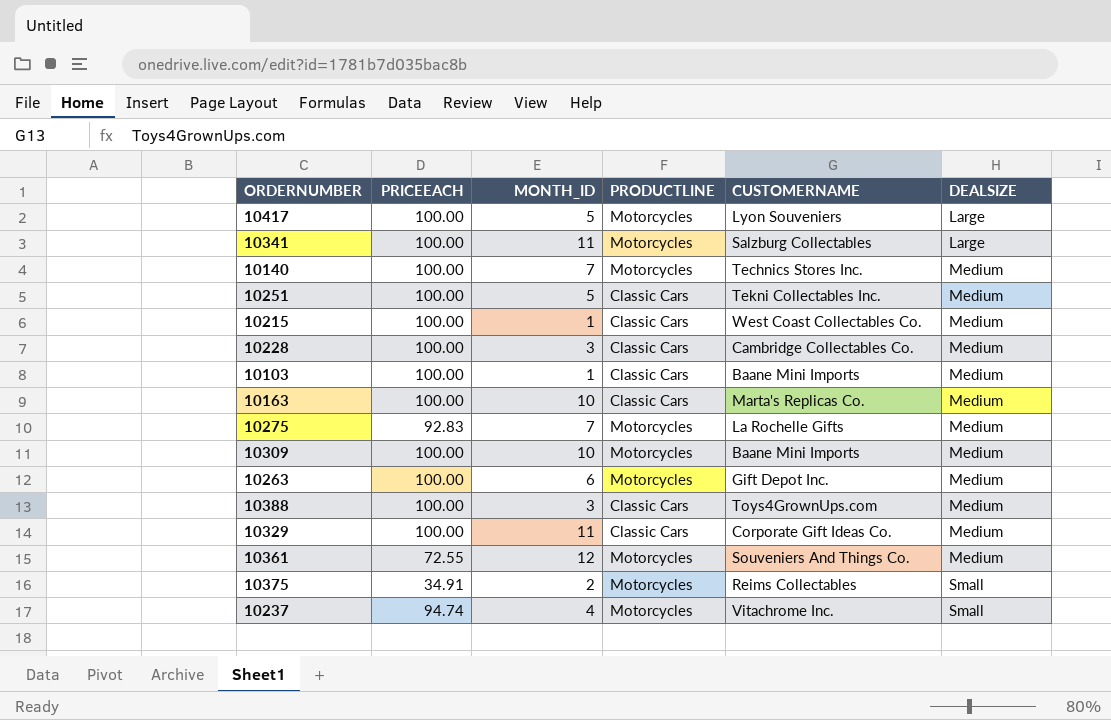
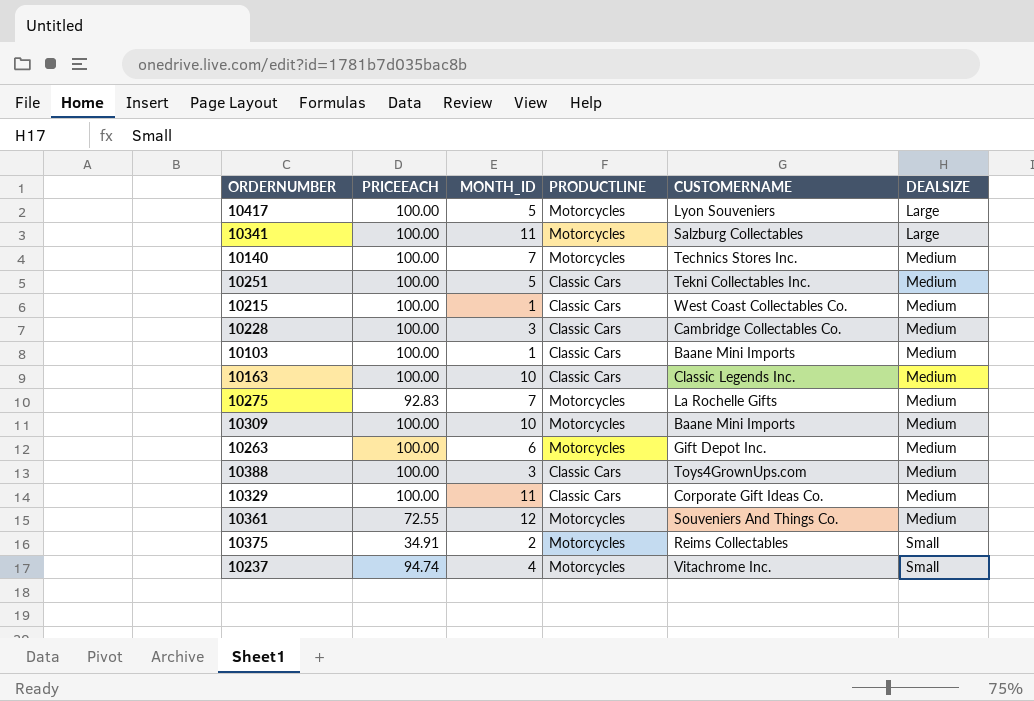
10163 | CUSTOMERNAME: Marta's Replicas Co. -> Classic Legends Inc.

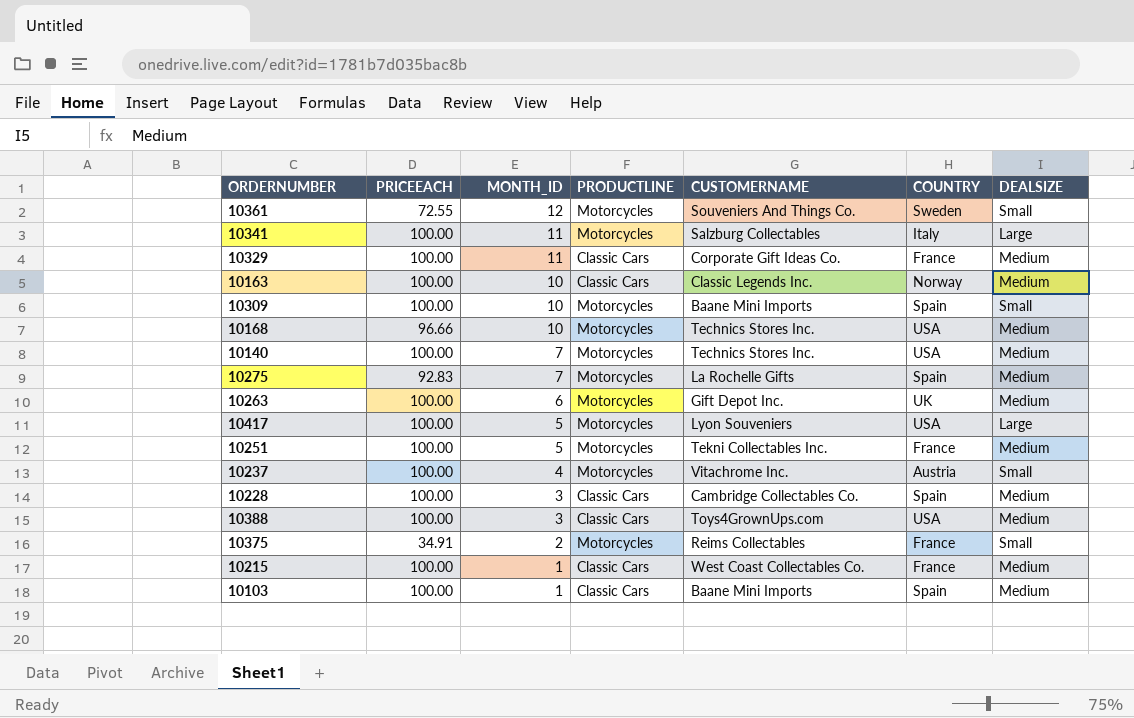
row order: DEALSIZE ascending -> MONTH_ID descending
column COUNTRY | position: none -> 6
10361 | DEALSIZE: Medium -> Small
10309 | DEALSIZE: Medium -> Small
row 10168: none -> 96.66 | 10 | Motorcycles | Technics Stores Inc. | USA | Medium
10251 | PRODUCTLINE: Classic Cars -> Motorcycles
10237 | PRICEEACH: 94.74 -> 100.00

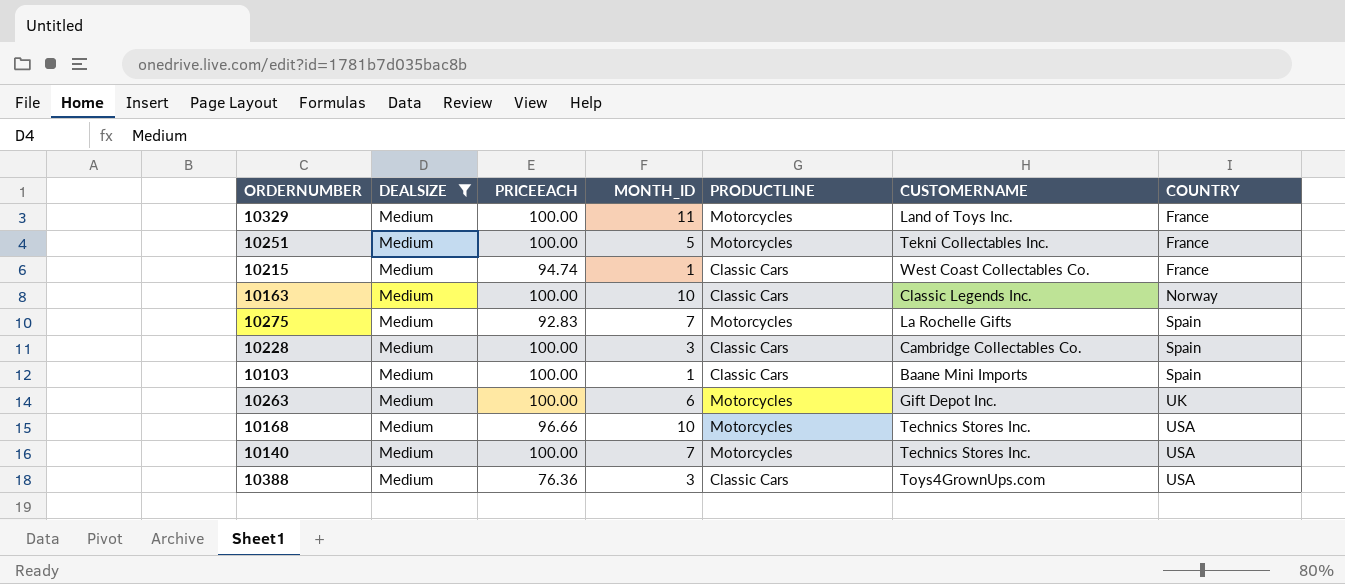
filter: none -> DEALSIZE = Medium
row order: MONTH_ID descending -> COUNTRY ascending
column DEALSIZE | position: 7 -> 2
10329 | PRODUCTLINE: Classic Cars -> Motorcycles
10329 | CUSTOMERNAME: Corporate Gift Ideas Co. -> Land of Toys Inc.
10215 | PRICEEACH: 100.00 -> 94.74
10388 | PRICEEACH: 100.00 -> 76.36

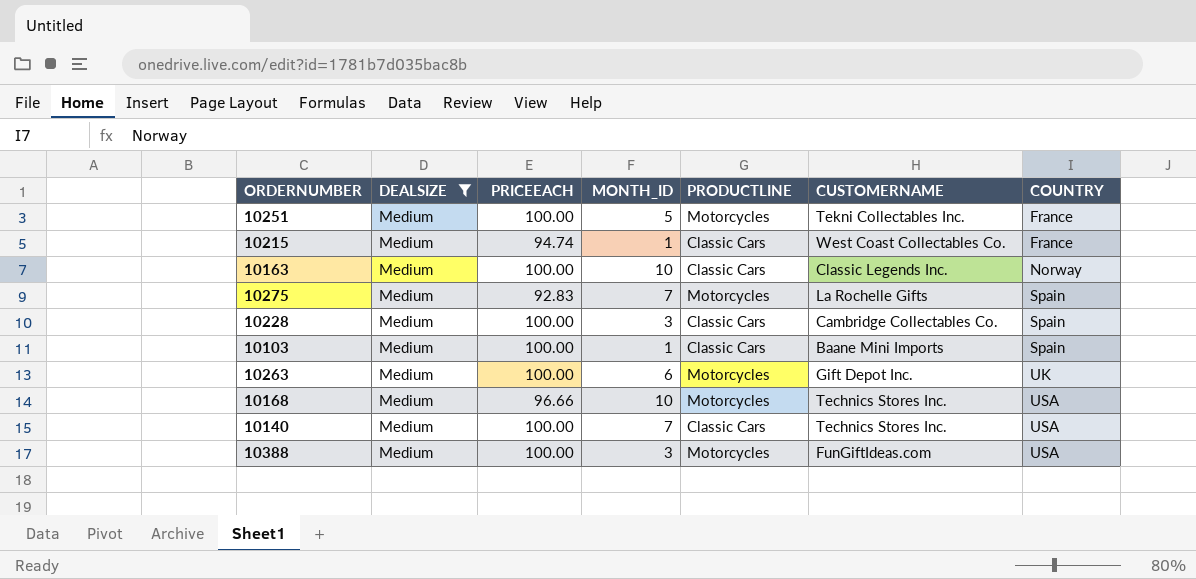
row 10329: Medium | 100.00 | 11 | Motorcycles | Land of Toys Inc. | France -> none
10140 | PRODUCTLINE: Motorcycles -> Classic Cars
10388 | PRICEEACH: 76.36 -> 100.00
10388 | PRODUCTLINE: Classic Cars -> Motorcycles
10388 | CUSTOMERNAME: Toys4GrownUps.com -> FunGiftIdeas.com

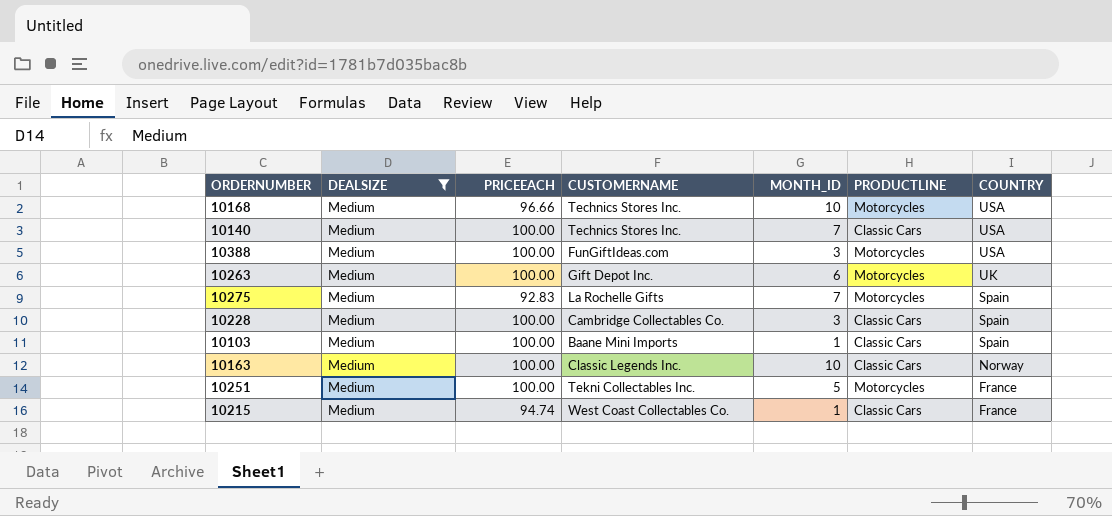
row order: COUNTRY ascending -> COUNTRY descending
column CUSTOMERNAME | position: 6 -> 4

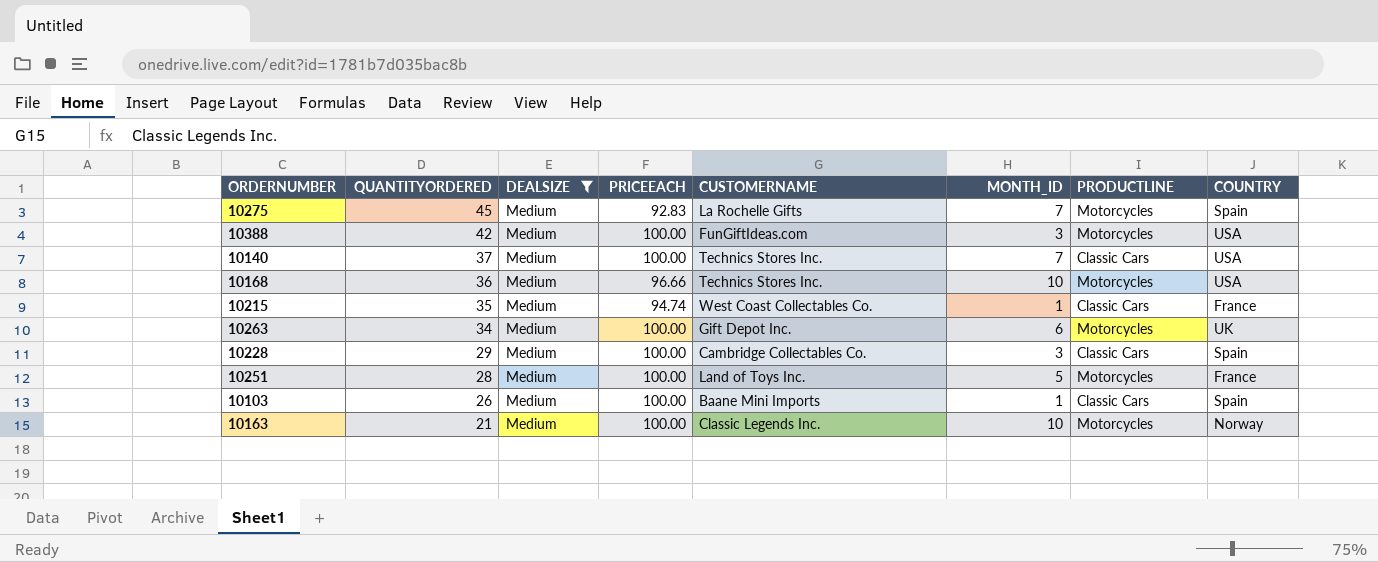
row order: COUNTRY descending -> QUANTITYORDERED descending
column QUANTITYORDERED | position: none -> 2
10251 | CUSTOMERNAME: Tekni Collectables Inc. -> Land of Toys Inc.
10163 | PRODUCTLINE: Classic Cars -> Motorcycles

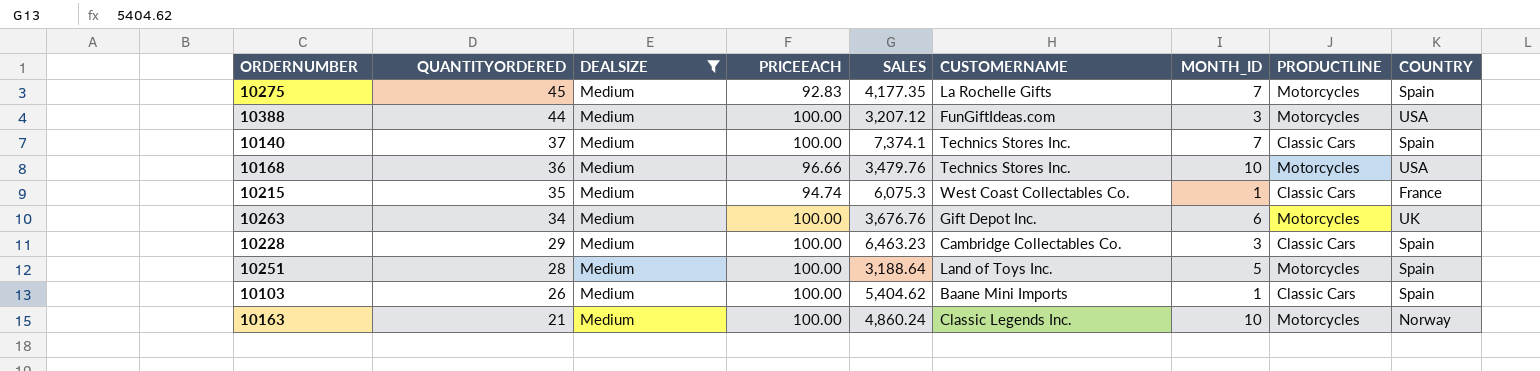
column SALES | position: none -> 5
10388 | QUANTITYORDERED: 42 -> 44
10140 | COUNTRY: USA -> Spain
10251 | COUNTRY: France -> Spain

